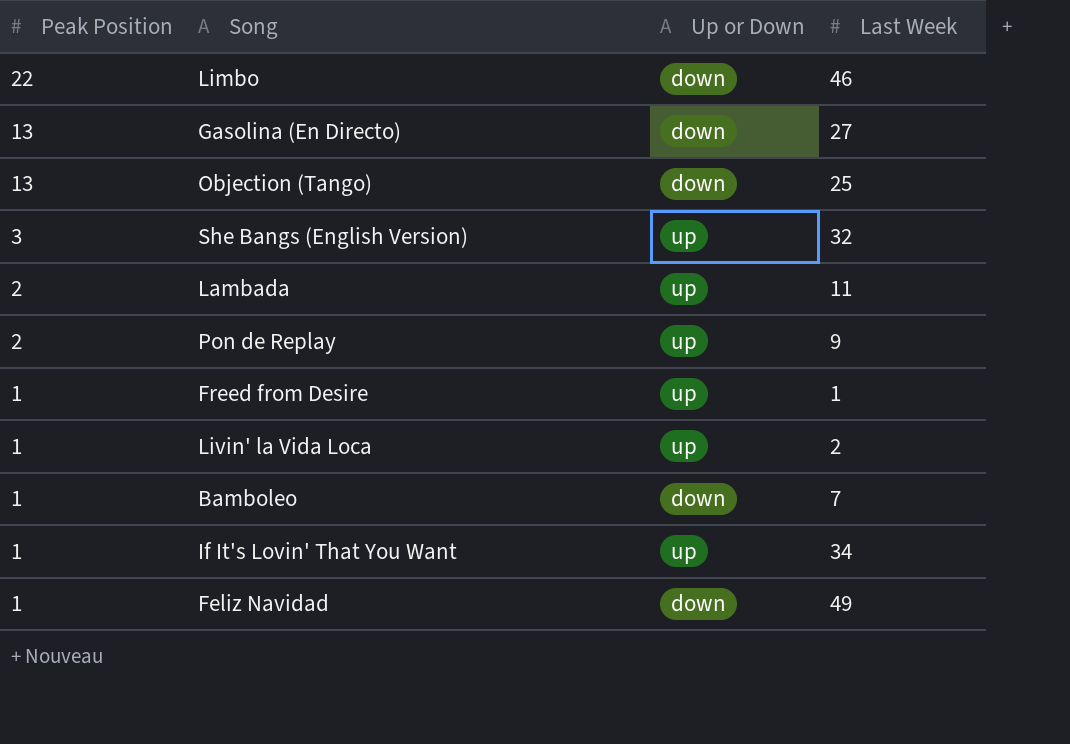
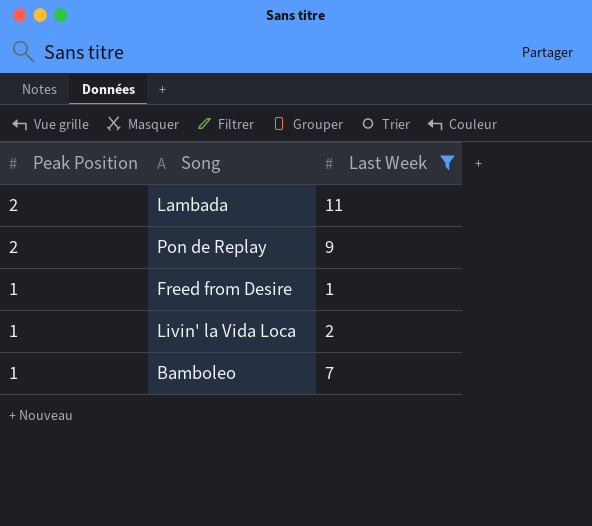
filter: none -> Last Week <= 11
column Up or Down | position: 3 -> none

